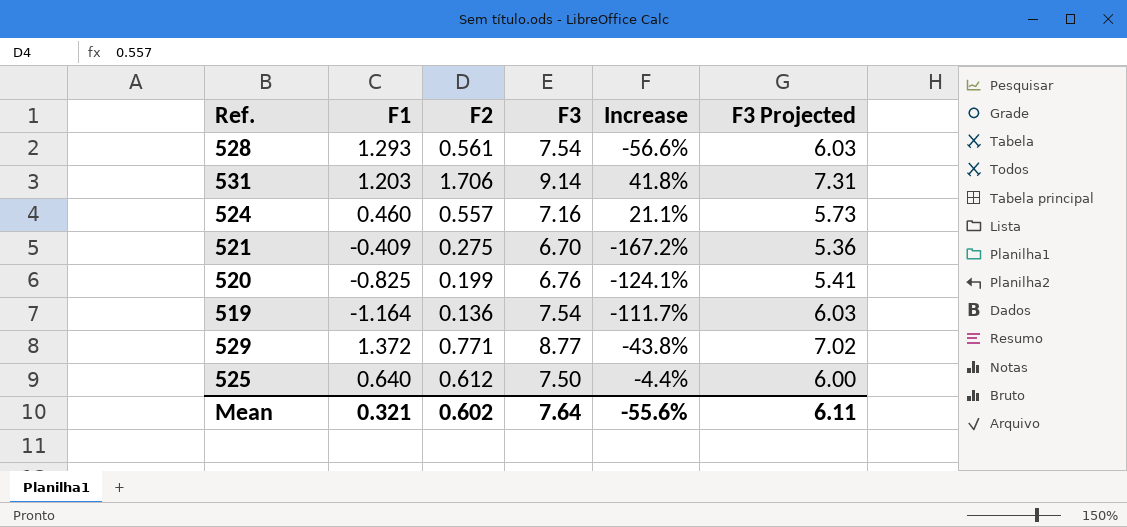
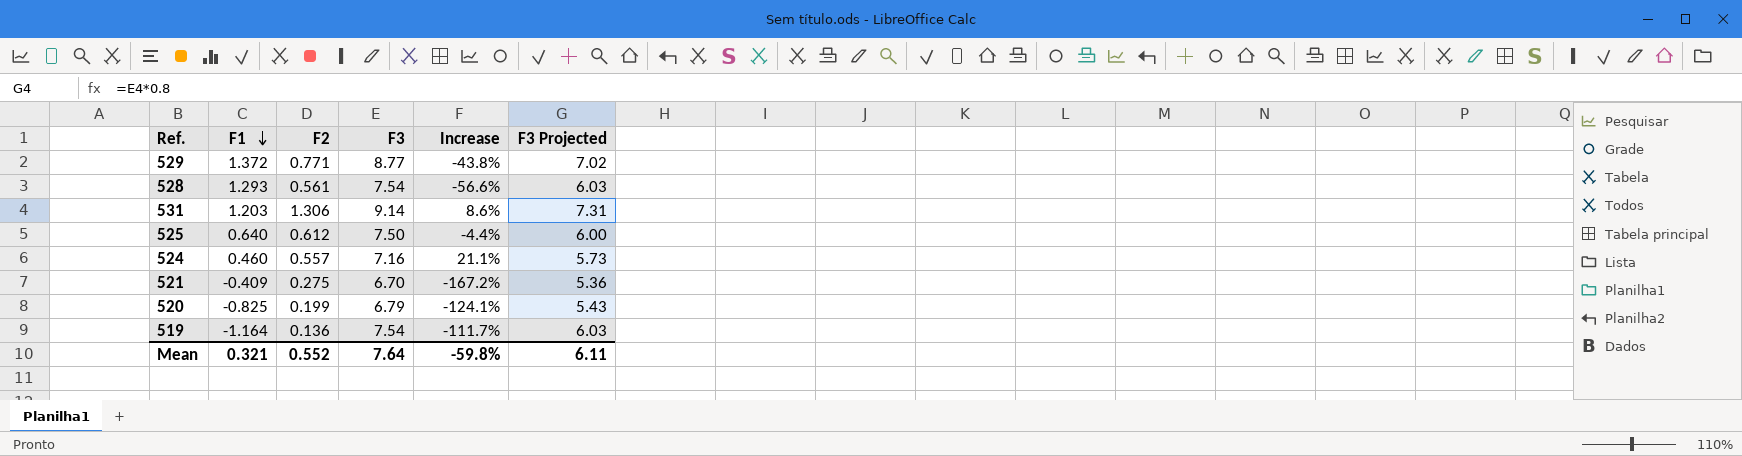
row order: none -> F1 descending
531 | F2: 1.706 -> 1.306
531 | Increase: 41.8% -> 8.6%
520 | F3: 6.76 -> 6.79
520 | F3 Projected: 5.41 -> 5.43
Mean | F2: 0.602 -> 0.552
Mean | Increase: -55.6% -> -59.8%

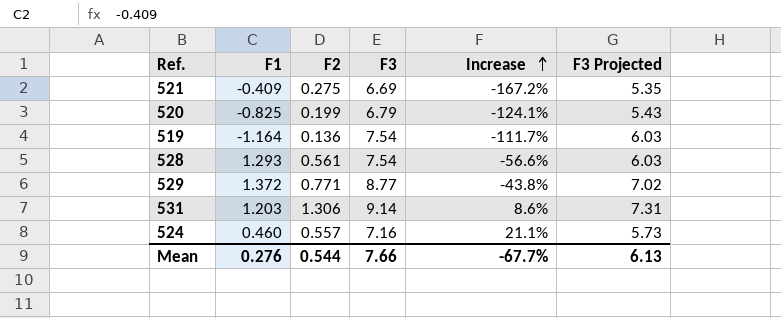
row order: F1 descending -> Increase ascending
row 525: 0.640 | 0.612 | 7.50 | -4.4% | 6.00 -> none
521 | F3: 6.70 -> 6.69
521 | F3 Projected: 5.36 -> 5.35
Mean | F1: 0.321 -> 0.276
Mean | F2: 0.552 -> 0.544
Mean | F3: 7.64 -> 7.66
Mean | Increase: -59.8% -> -67.7%
Mean | F3 Projected: 6.11 -> 6.13

